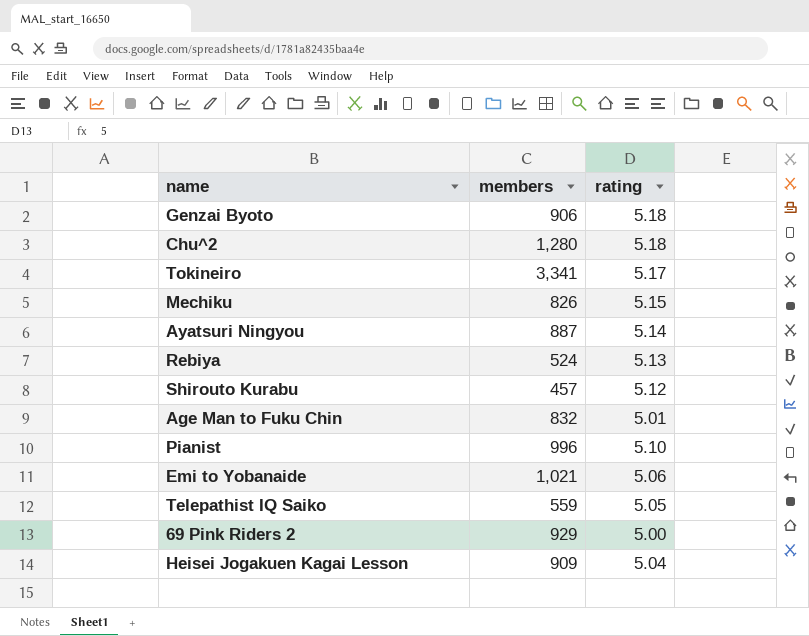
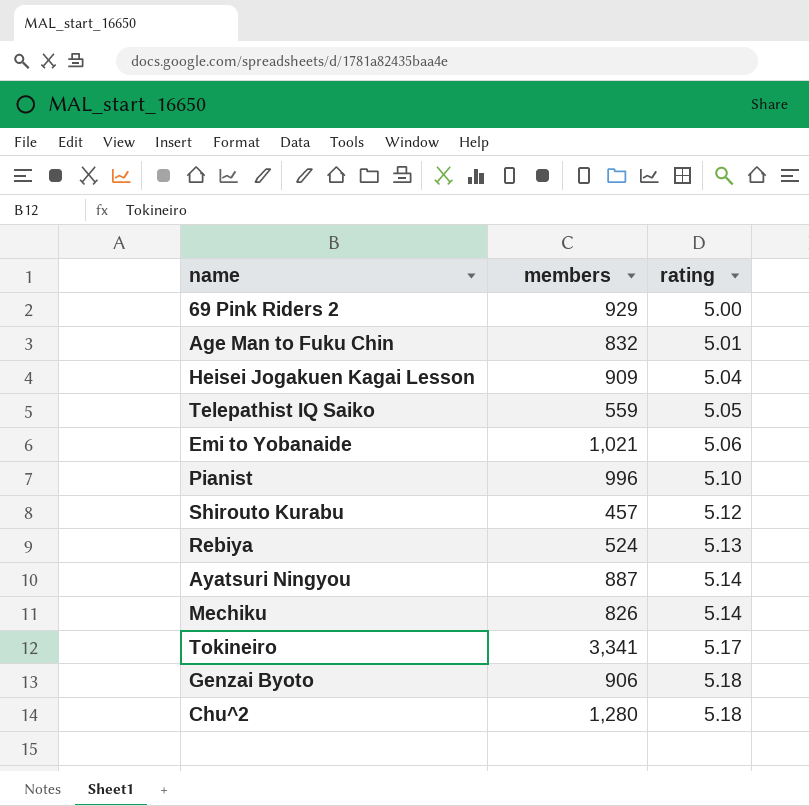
row order: none -> rating ascending
Mechiku | rating: 5.15 -> 5.14

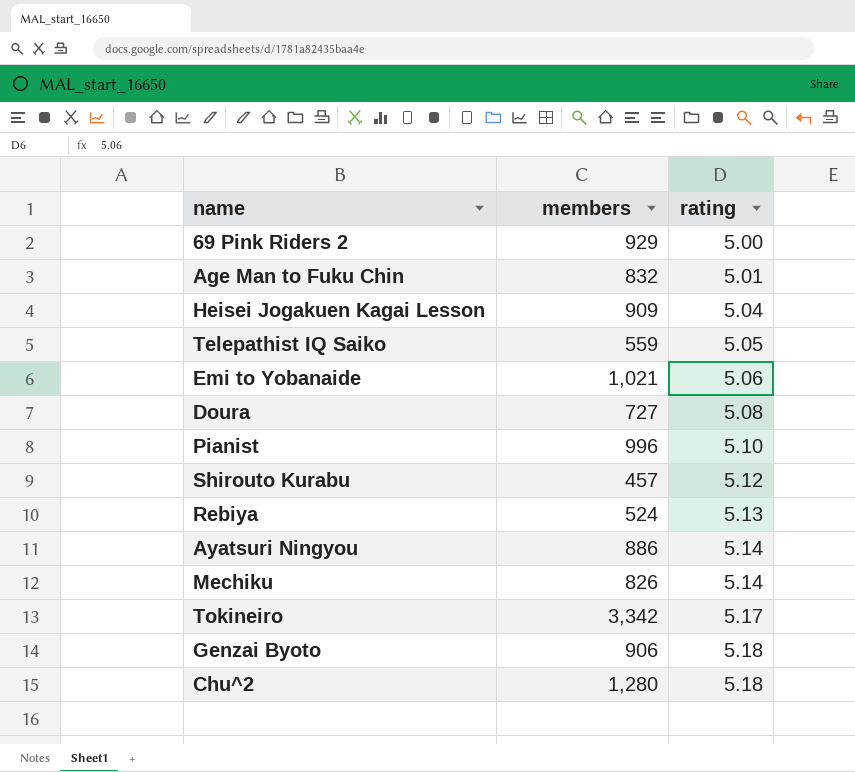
row Doura: none -> 727 | 5.08
Ayatsuri Ningyou | members: 887 -> 886
Tokineiro | members: 3,341 -> 3,342

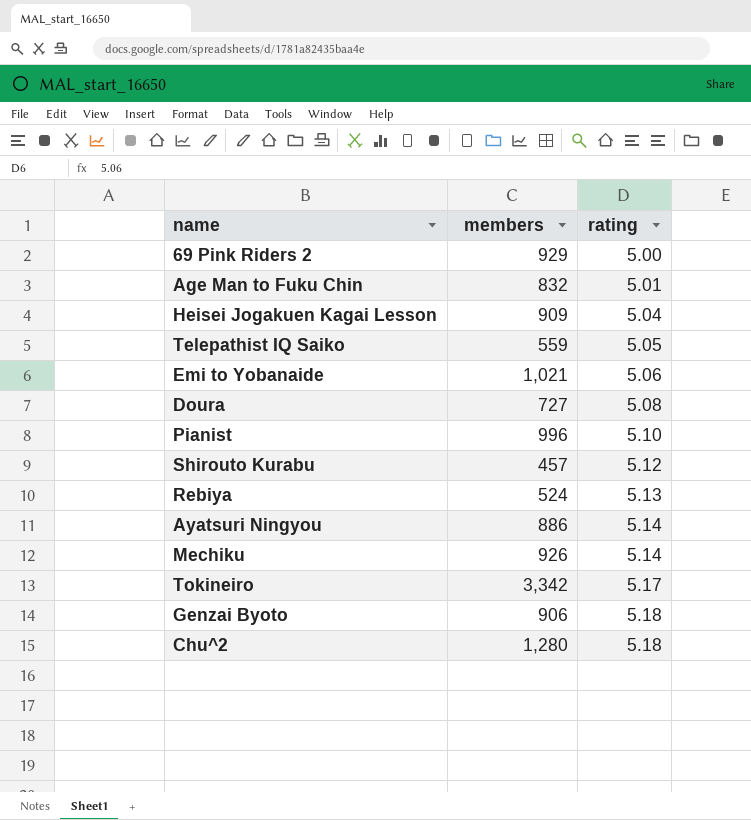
Mechiku | members: 826 -> 926

